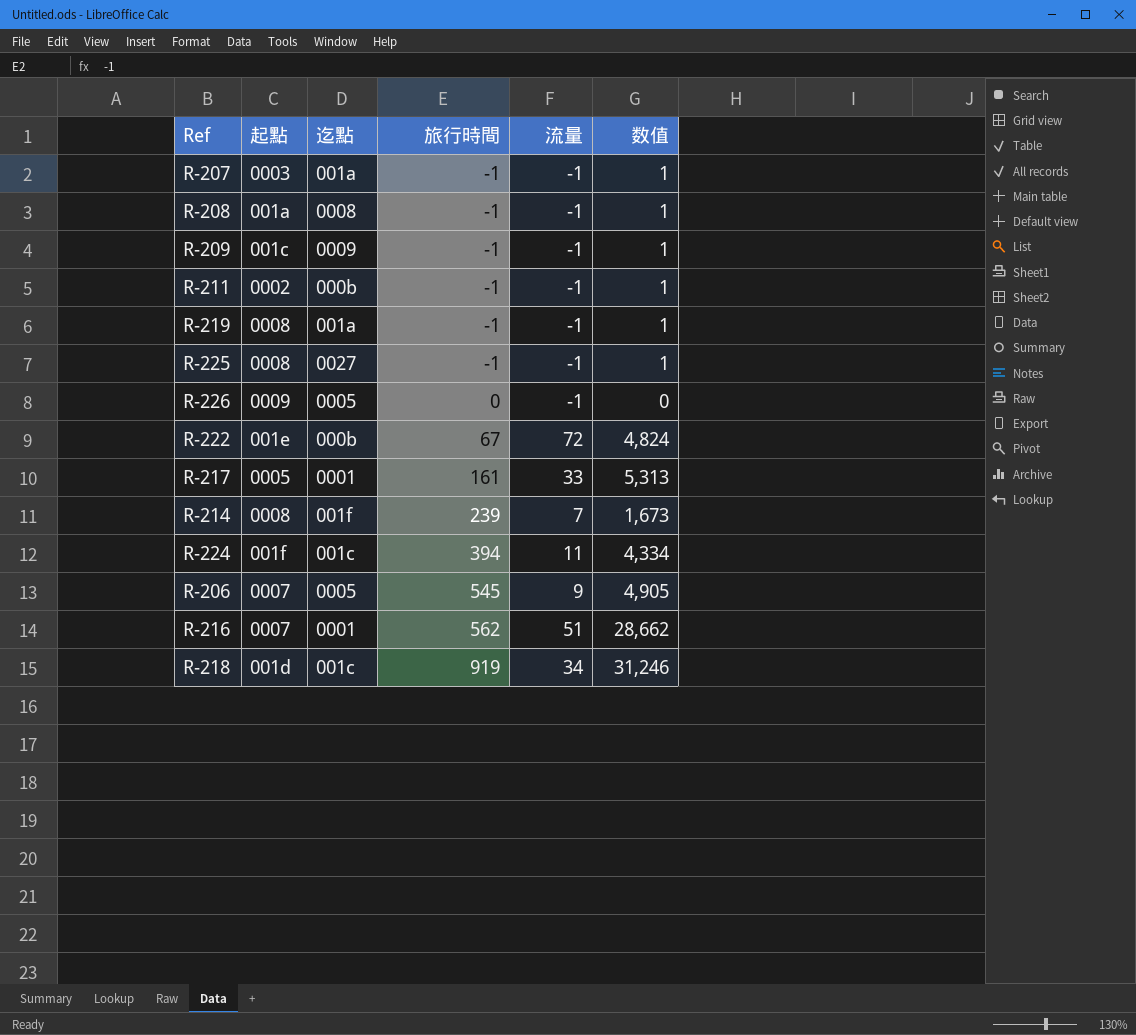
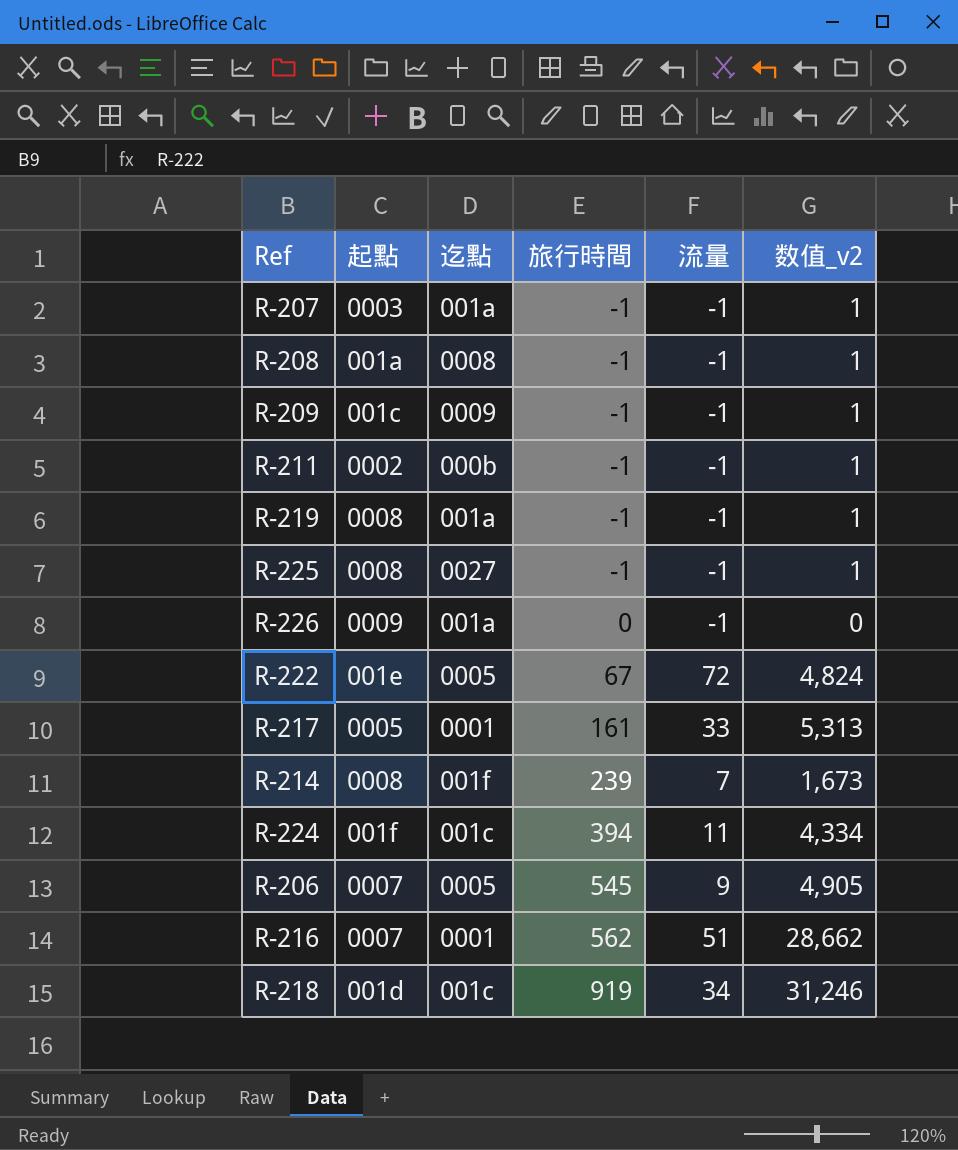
column name: 数值 -> 数值_v2
R-226 | 迄點: 0005 -> 001a
R-222 | 迄點: 000b -> 0005

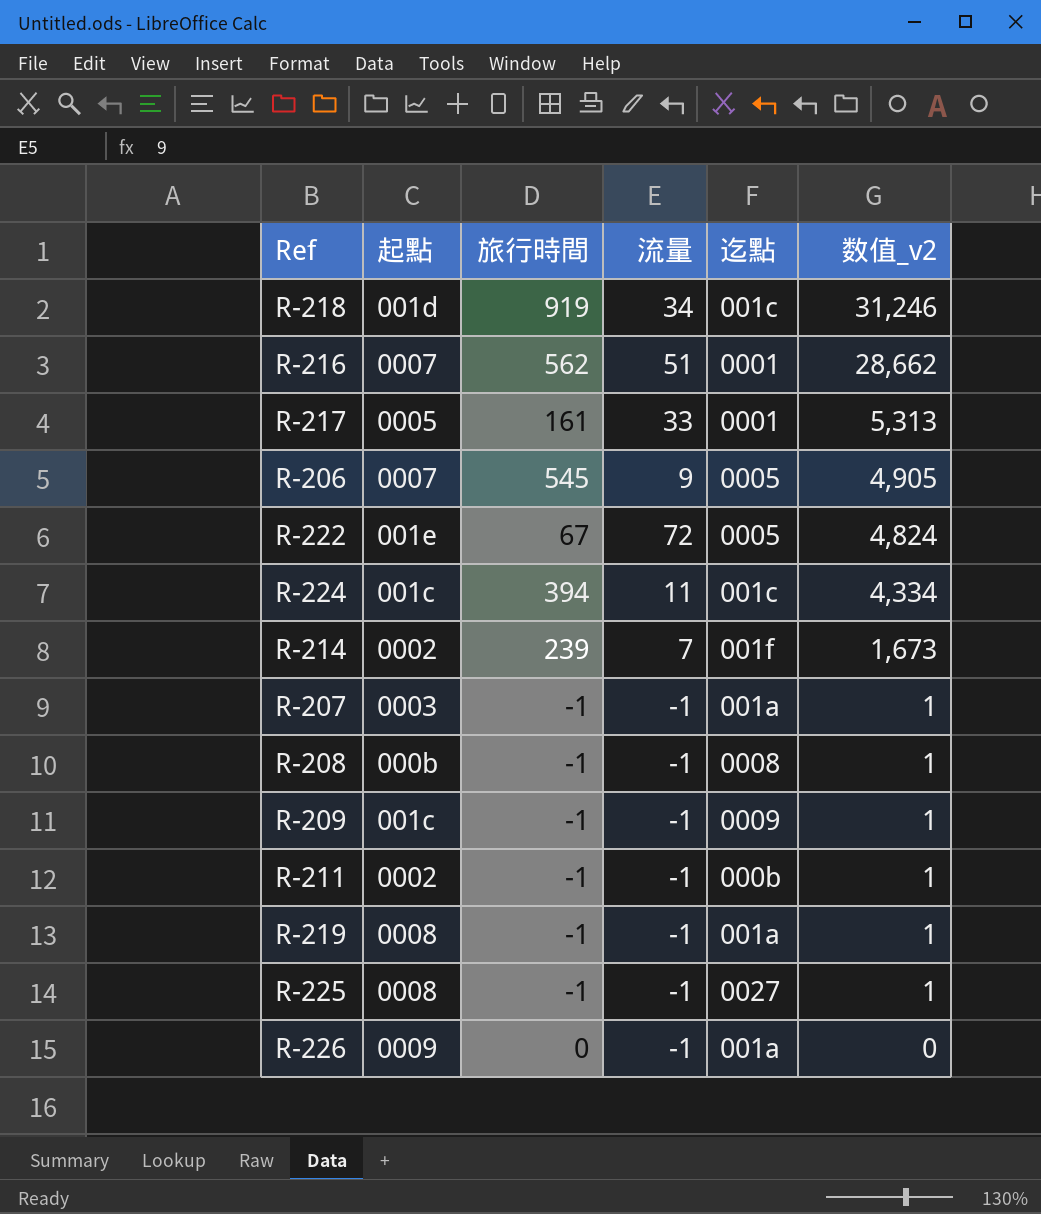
row order: 旅行時間 ascending -> 数值_v2 descending
column 迄點 | position: 3 -> 5
R-224 | 起點: 001f -> 001c
R-214 | 起點: 0008 -> 0002
R-208 | 起點: 001a -> 000b

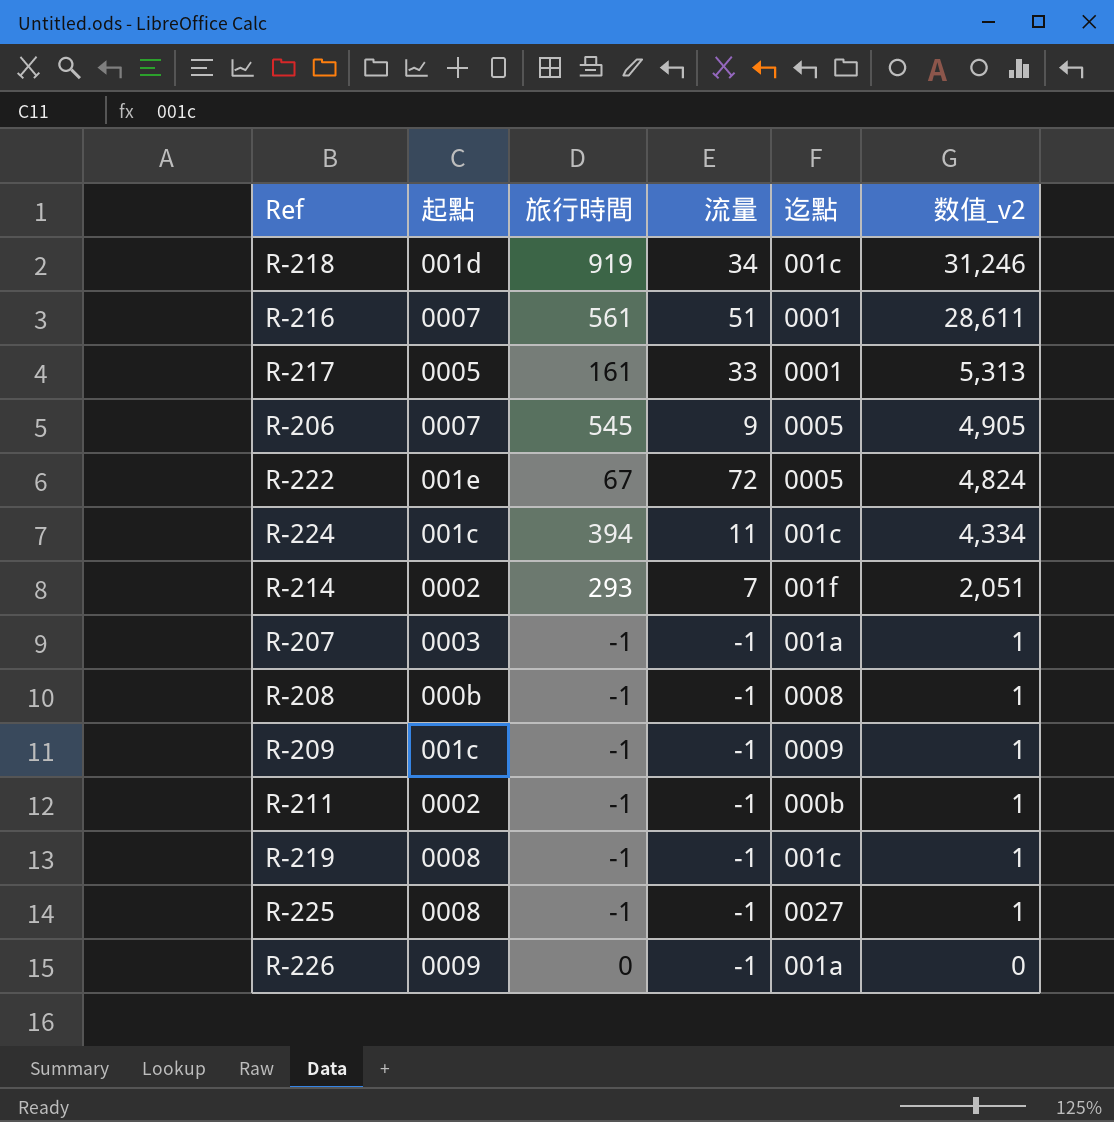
R-216 | 旅行時間: 562 -> 561
R-216 | 数值_v2: 28,662 -> 28,611
R-214 | 旅行時間: 239 -> 293
R-214 | 数值_v2: 1,673 -> 2,051
R-219 | 迄點: 001a -> 001c

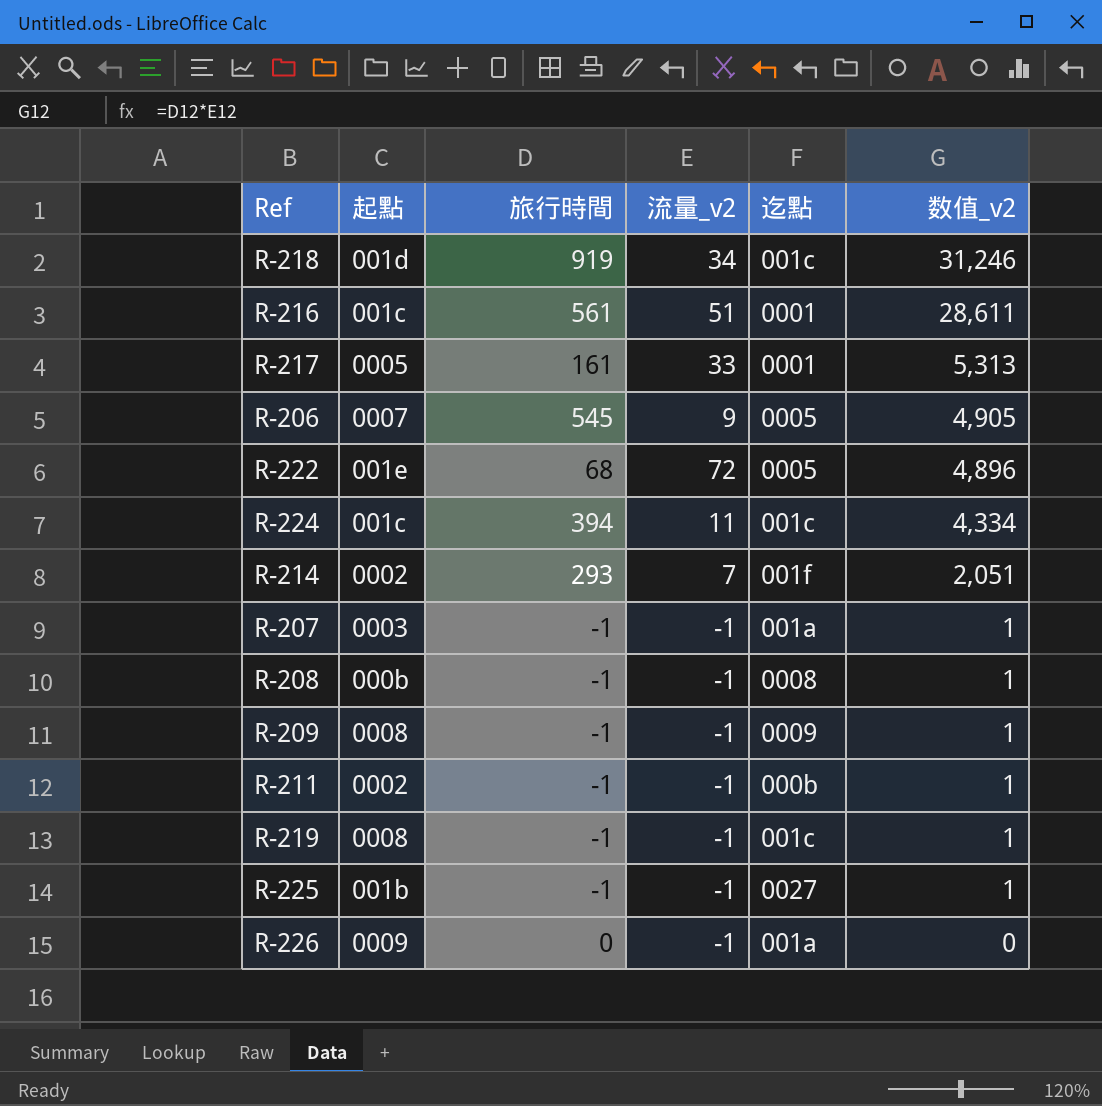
column name: 流量 -> 流量_v2
R-216 | 起點: 0007 -> 001c
R-222 | 旅行時間: 67 -> 68
R-222 | 数值_v2: 4,824 -> 4,896
R-209 | 起點: 001c -> 0008
R-225 | 起點: 0008 -> 001b

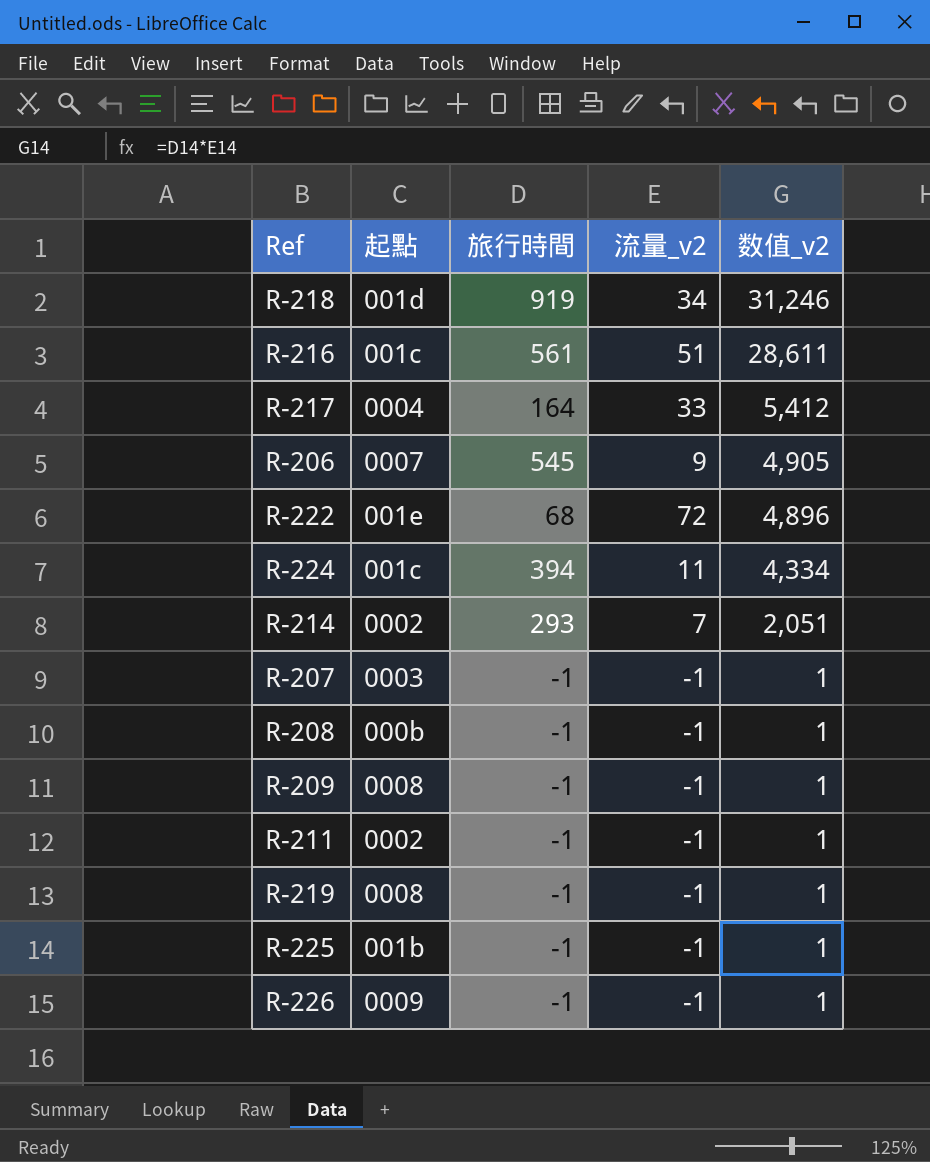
column 迄點 | position: 5 -> none
R-217 | 起點: 0005 -> 0004
R-217 | 旅行時間: 161 -> 164
R-217 | 数值_v2: 5,313 -> 5,412
R-226 | 旅行時間: 0 -> -1
R-226 | 数值_v2: 0 -> 1

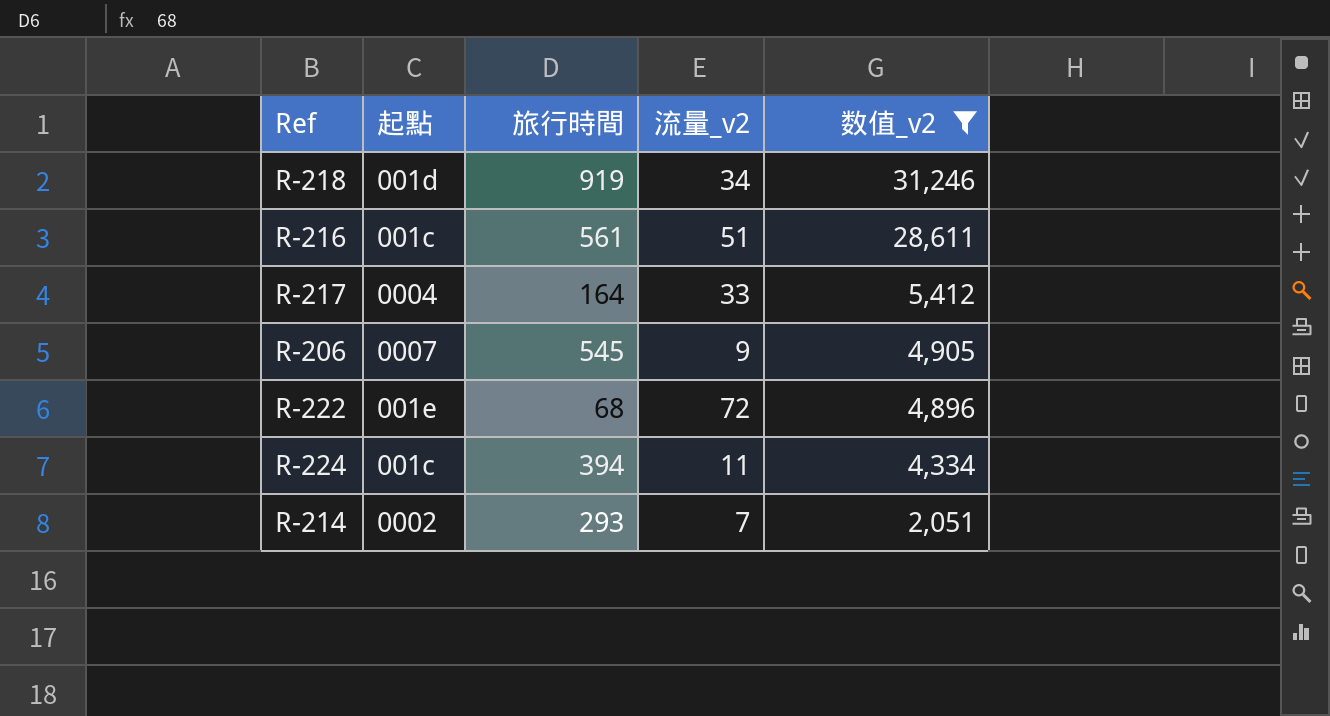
filter: none -> 数值_v2 != 1

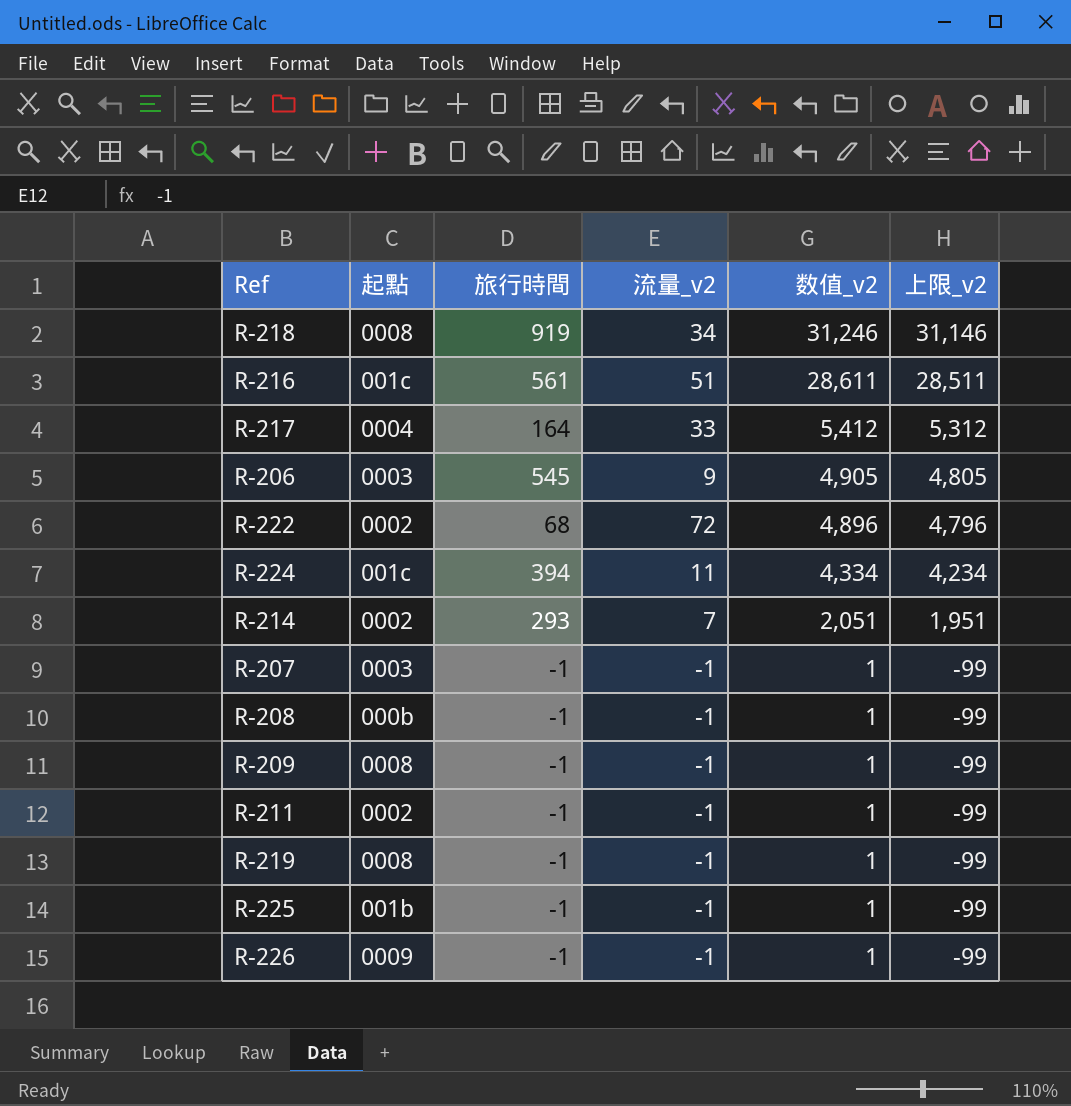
filter: 数值_v2 != 1 -> none
column 上限_v2 | formula: none -> [数值_v2] - 100
R-218 | 起點: 001d -> 0008
R-206 | 起點: 0007 -> 0003
R-222 | 起點: 001e -> 0002

